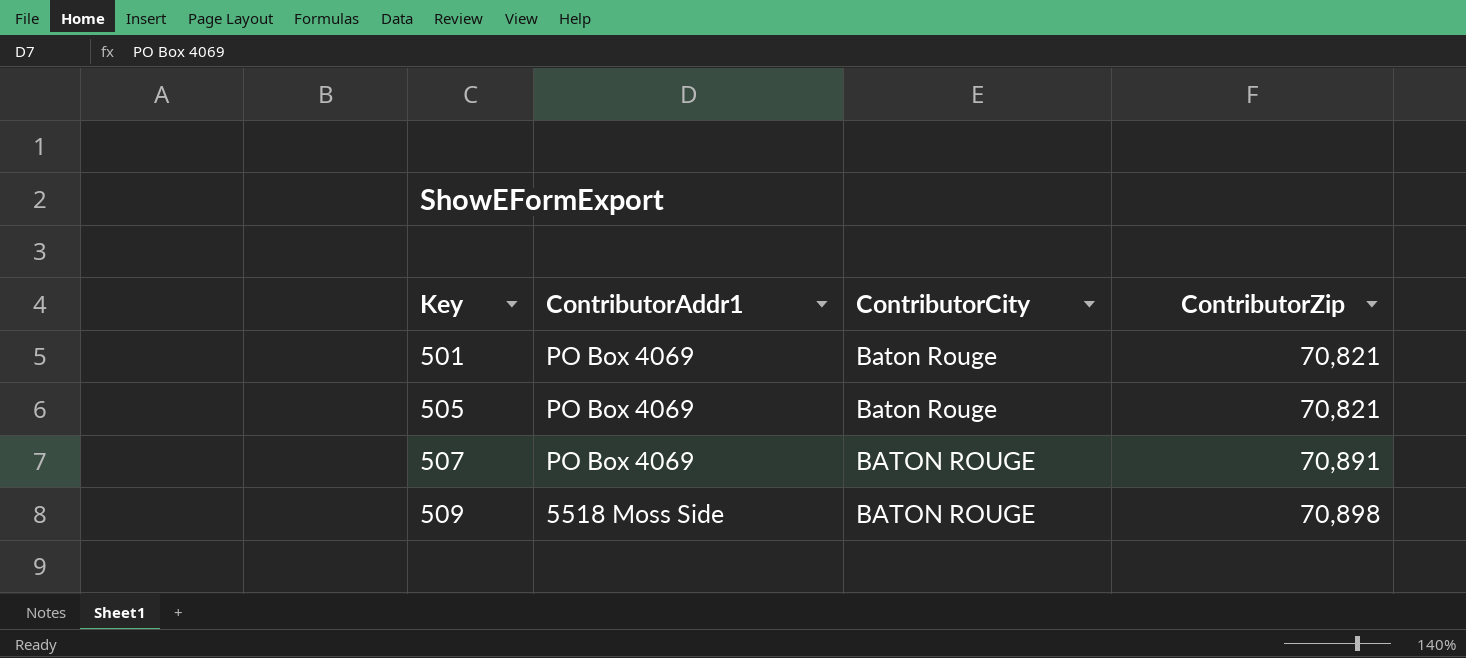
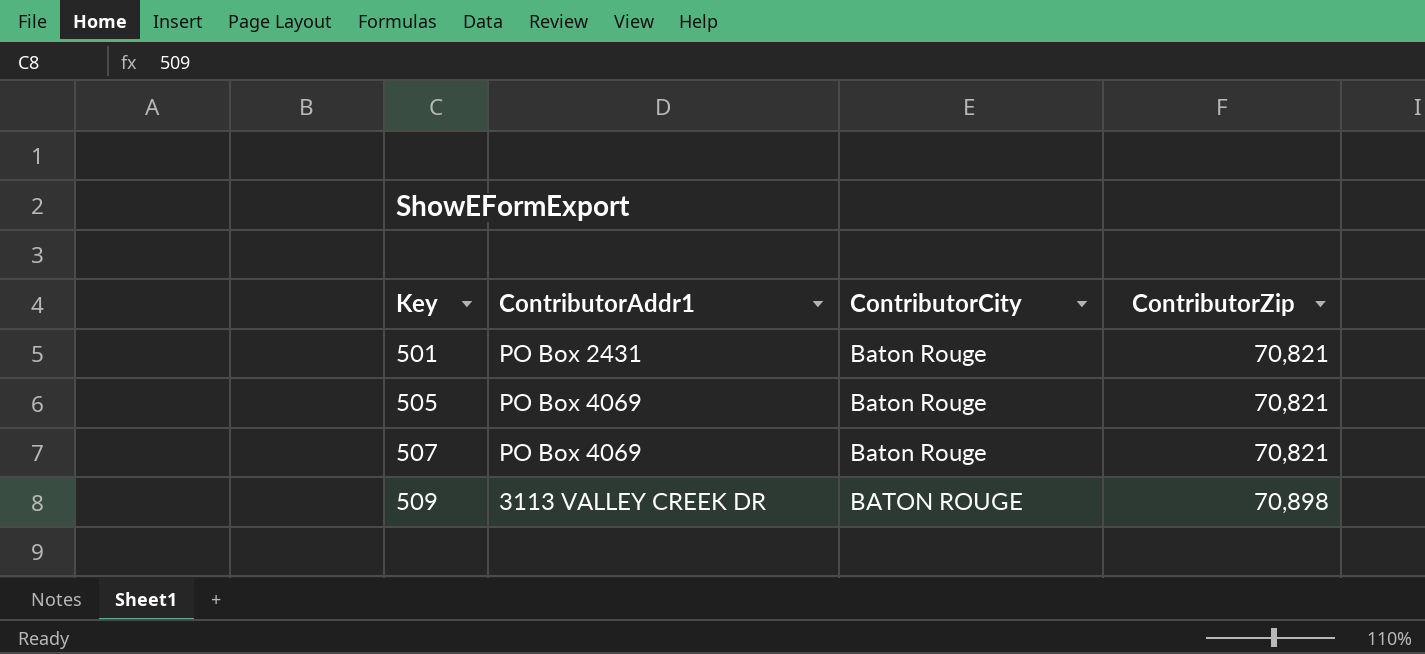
501 | ContributorAddr1: PO Box 4069 -> PO Box 2431
507 | ContributorCity: BATON ROUGE -> Baton Rouge
507 | ContributorZip: 70,891 -> 70,821
509 | ContributorAddr1: 5518 Moss Side -> 3113 VALLEY CREEK DR

